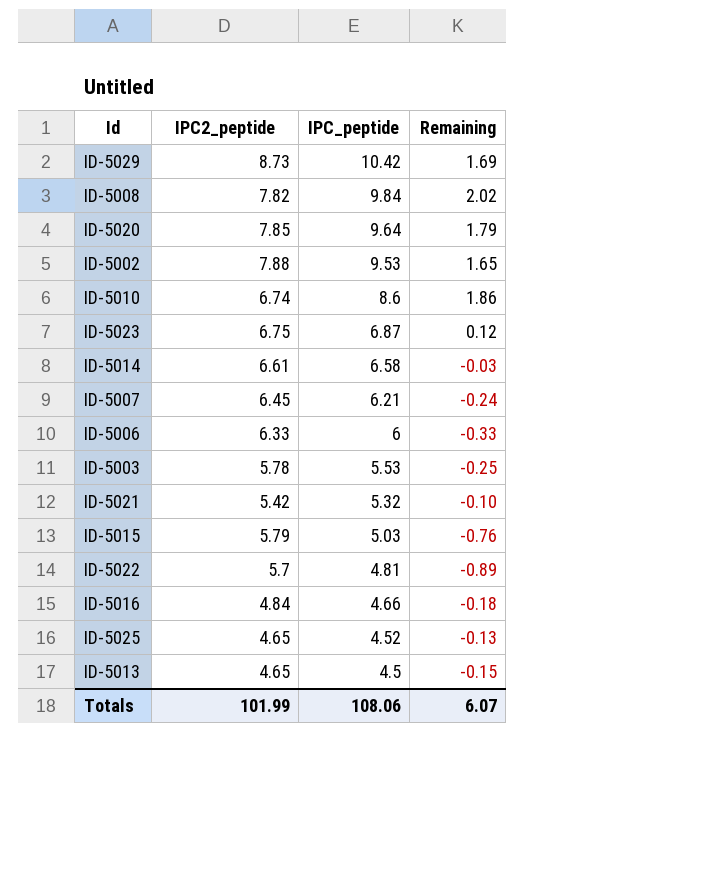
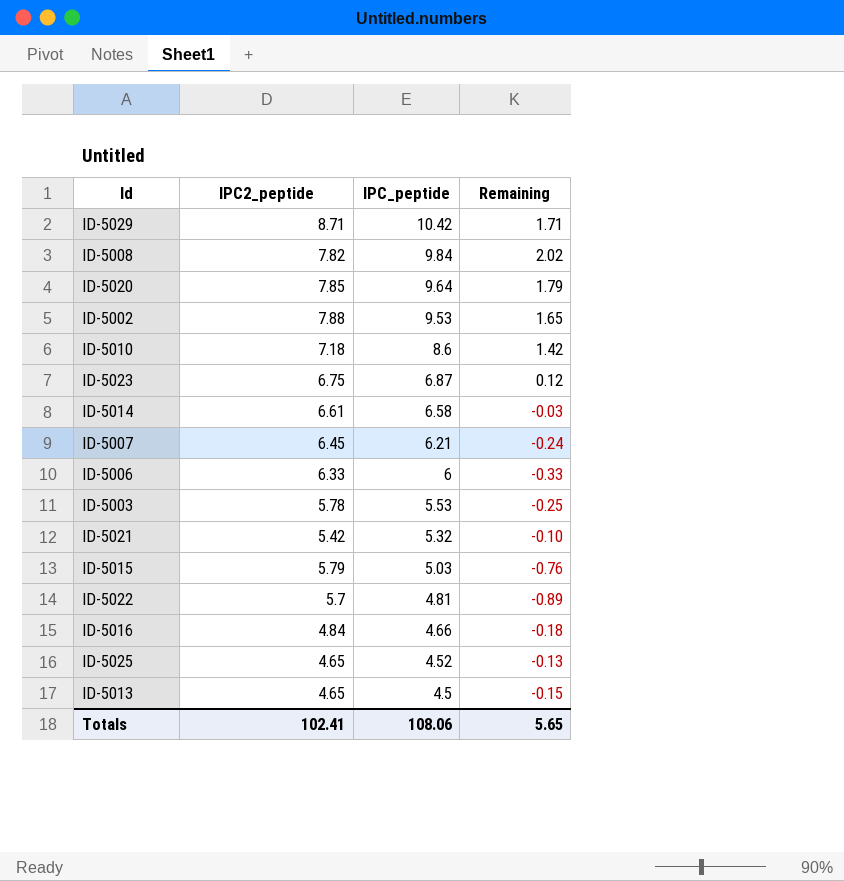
ID-5029 | IPC2_peptide: 8.73 -> 8.71
ID-5029 | Remaining: 1.69 -> 1.71
ID-5010 | IPC2_peptide: 6.74 -> 7.18
ID-5010 | Remaining: 1.86 -> 1.42
Totals | IPC2_peptide: 101.99 -> 102.41
Totals | Remaining: 6.07 -> 5.65

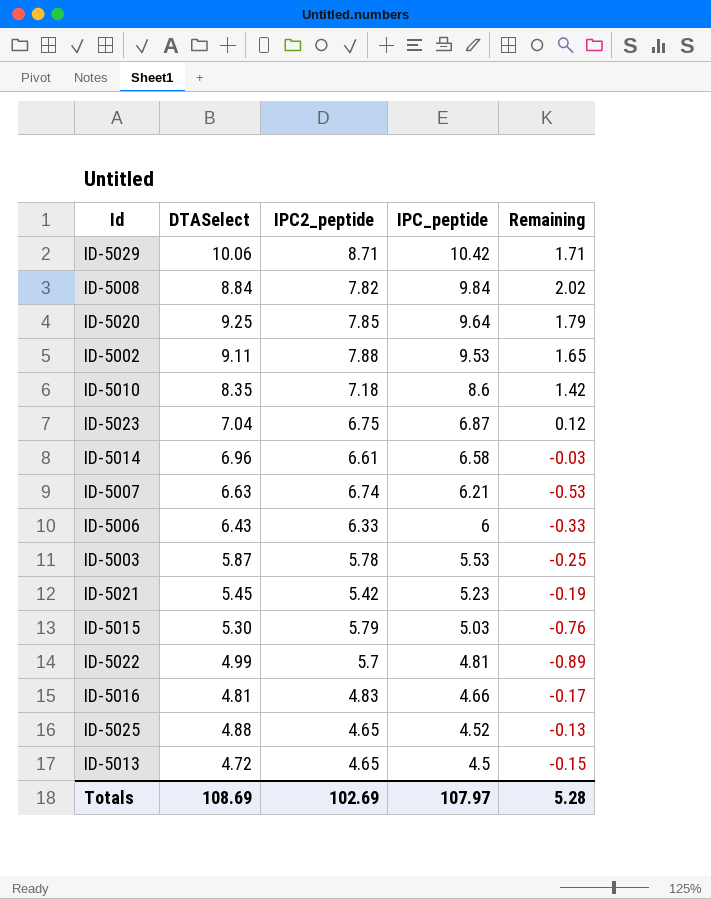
column DTASelect | position: none -> 2
ID-5007 | IPC2_peptide: 6.45 -> 6.74
ID-5007 | Remaining: -0.24 -> -0.53
ID-5021 | IPC_peptide: 5.32 -> 5.23
ID-5021 | Remaining: -0.10 -> -0.19
ID-5016 | IPC2_peptide: 4.84 -> 4.83
ID-5016 | Remaining: -0.18 -> -0.17
Totals | IPC2_peptide: 102.41 -> 102.69
Totals | IPC_peptide: 108.06 -> 107.97
Totals | Remaining: 5.65 -> 5.28

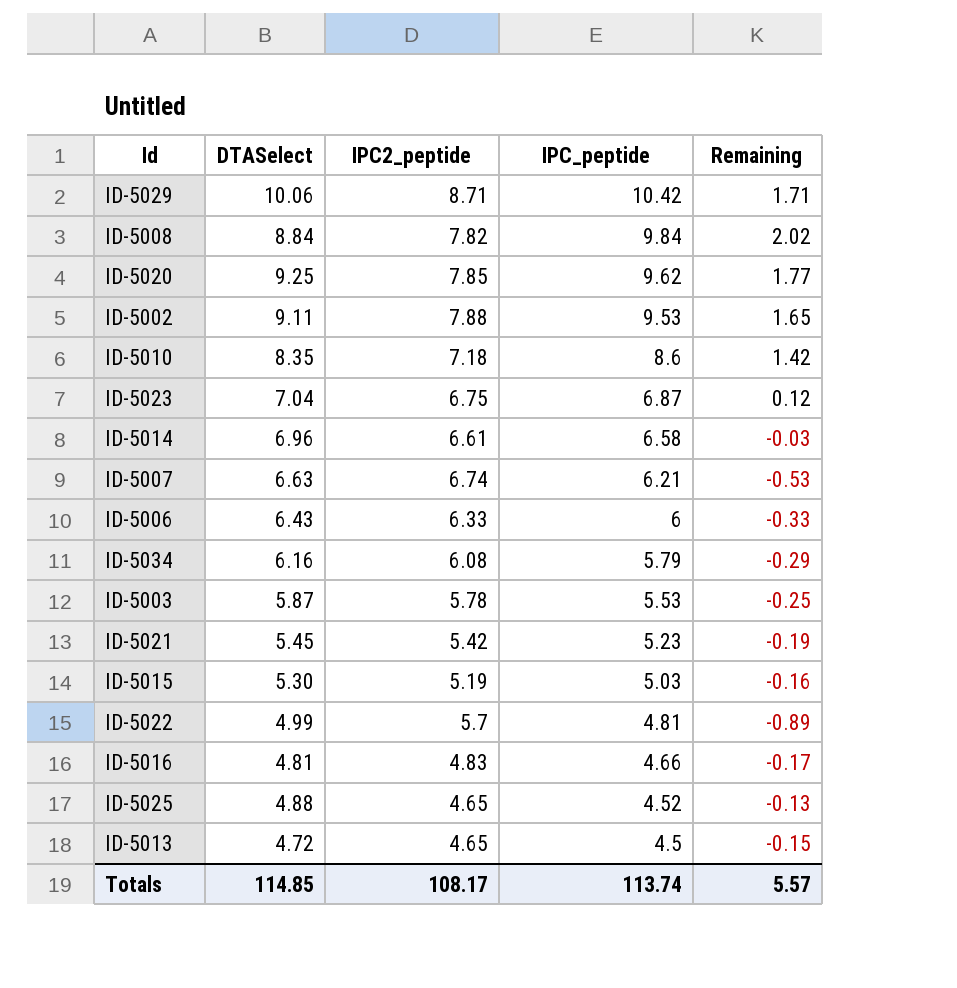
ID-5020 | IPC_peptide: 9.64 -> 9.62
ID-5020 | Remaining: 1.79 -> 1.77
row ID-5034: none -> 6.16 | 6.08 | 5.79 | -0.29
ID-5015 | IPC2_peptide: 5.79 -> 5.19
ID-5015 | Remaining: -0.76 -> -0.16
Totals | DTASelect: 108.69 -> 114.85
Totals | IPC2_peptide: 102.69 -> 108.17
Totals | IPC_peptide: 107.97 -> 113.74
Totals | Remaining: 5.28 -> 5.57

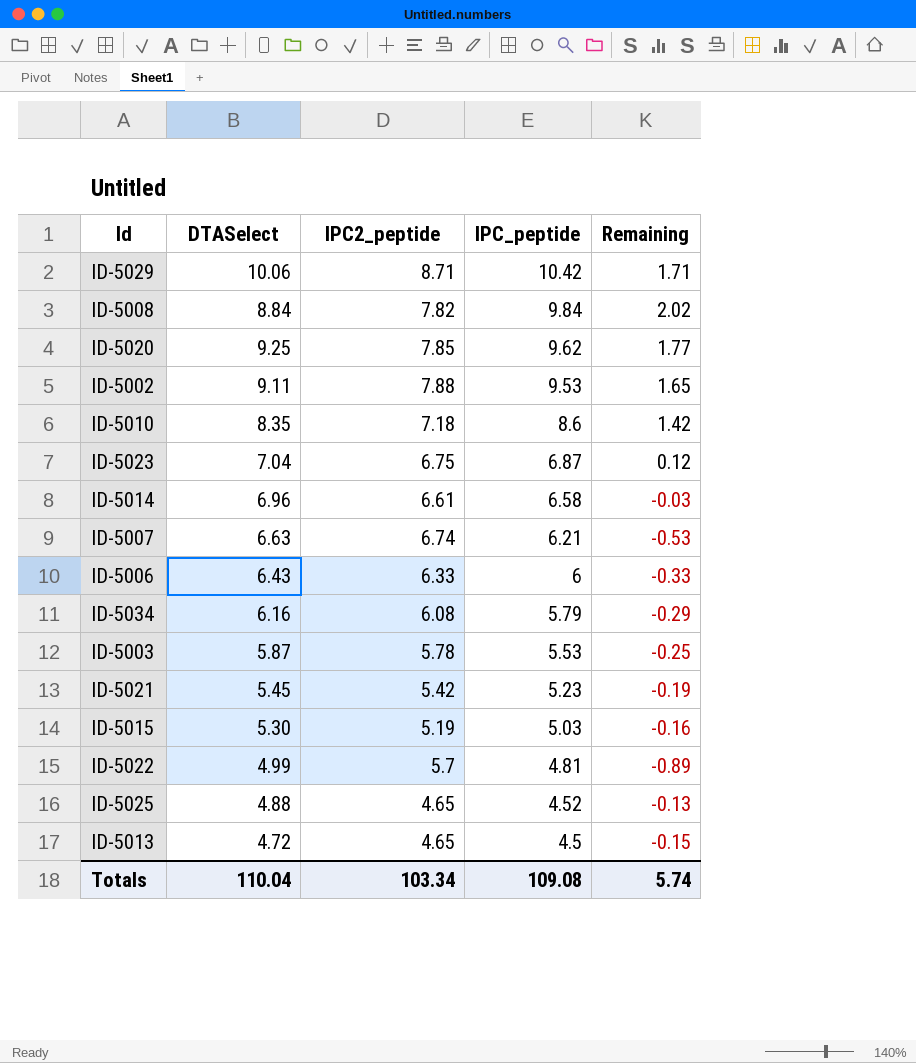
row ID-5016: 4.81 | 4.83 | 4.66 | -0.17 -> none
Totals | DTASelect: 114.85 -> 110.04
Totals | IPC2_peptide: 108.17 -> 103.34
Totals | IPC_peptide: 113.74 -> 109.08
Totals | Remaining: 5.57 -> 5.74

